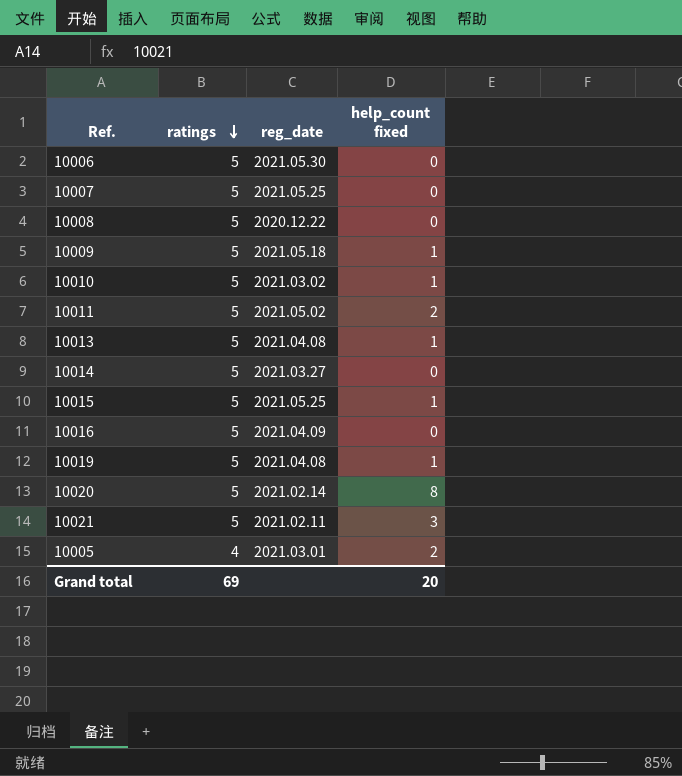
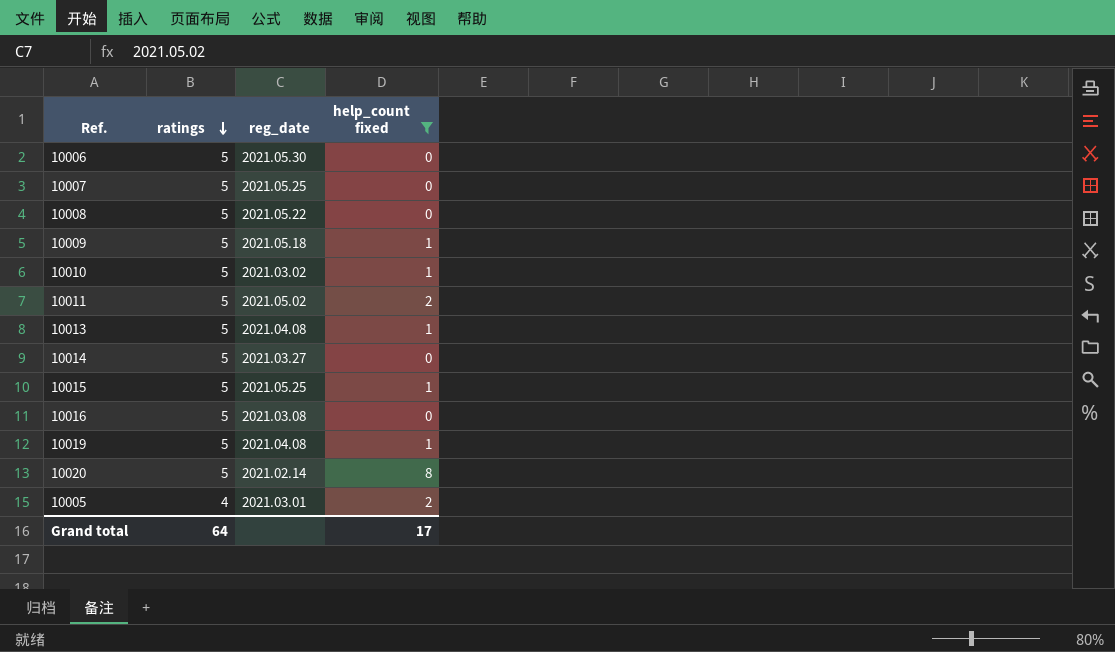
filter: none -> help_count fixed != 3
10008 | reg_date: 2020.12.22 -> 2021.05.22
10016 | reg_date: 2021.04.09 -> 2021.03.08
Grand total | ratings: 69 -> 64
Grand total | help_count fixed: 20 -> 17

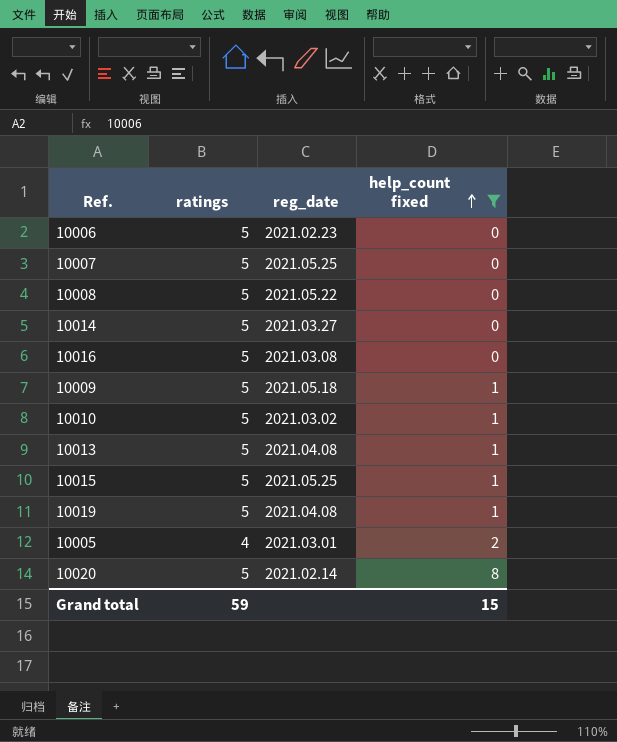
row order: ratings descending -> help_count fixed ascending
row 10011: 5 | 2021.05.02 | 2 -> none
10006 | reg_date: 2021.05.30 -> 2021.02.23
Grand total | ratings: 64 -> 59
Grand total | help_count fixed: 17 -> 15

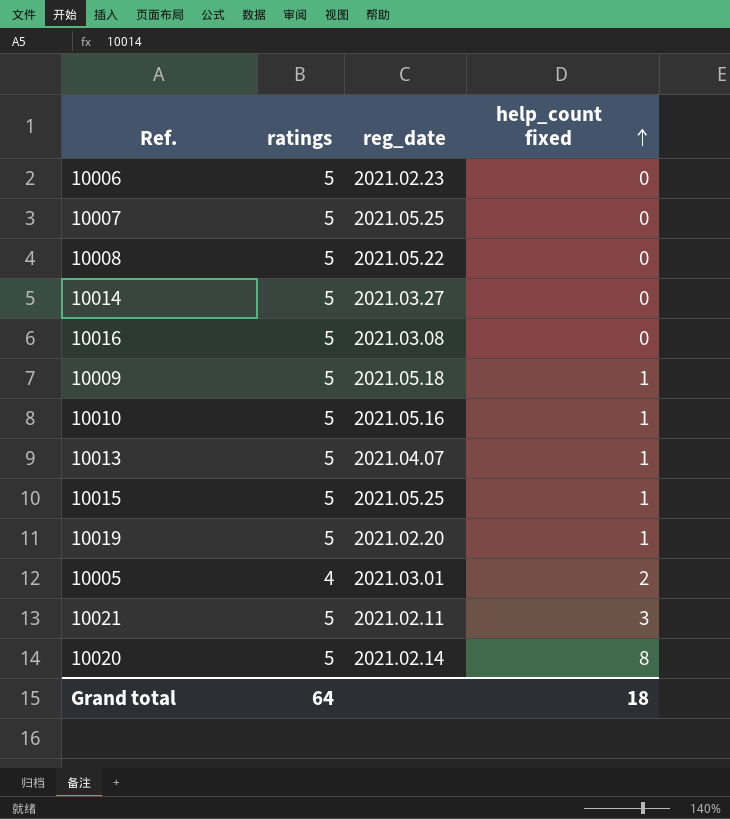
filter: help_count fixed != 3 -> none
10010 | reg_date: 2021.03.02 -> 2021.05.16
10013 | reg_date: 2021.04.08 -> 2021.04.07
10019 | reg_date: 2021.04.08 -> 2021.02.20
Grand total | ratings: 59 -> 64
Grand total | help_count fixed: 15 -> 18

